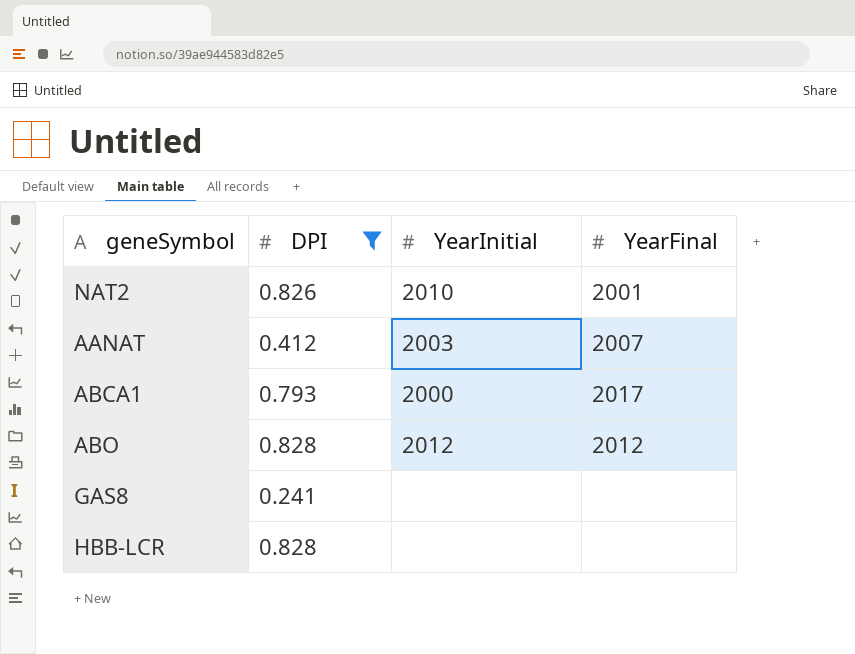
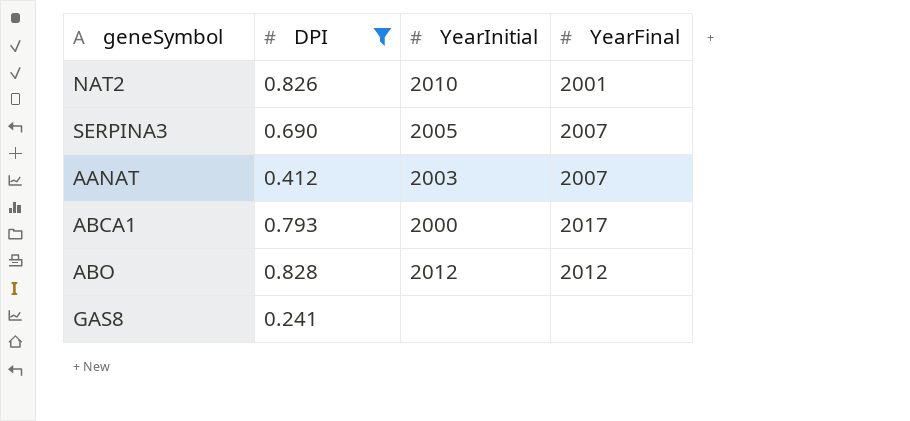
row HBB-LCR: 0.828 | none | none -> none
row SERPINA3: none -> 0.690 | 2005 | 2007

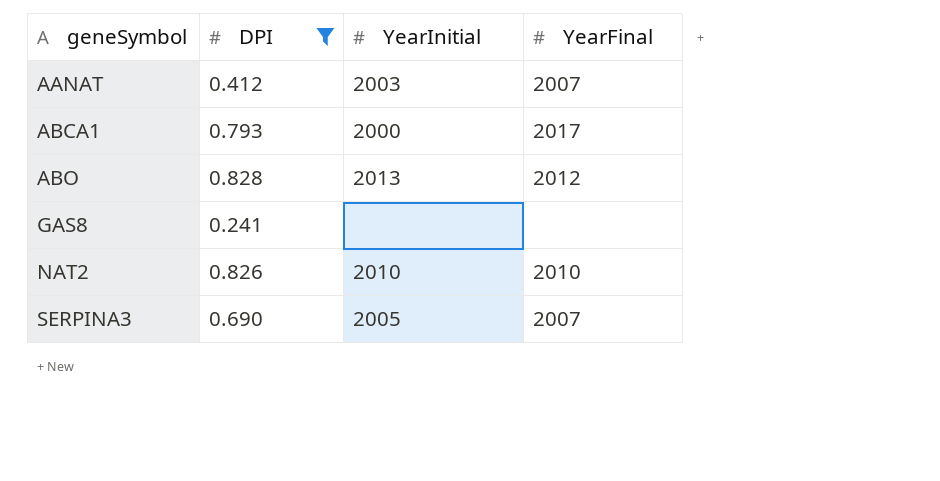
row order: none -> geneSymbol ascending
ABO | YearInitial: 2012 -> 2013
NAT2 | YearFinal: 2001 -> 2010

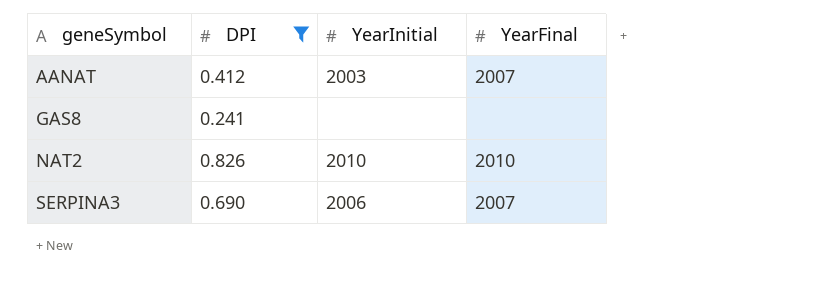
row ABCA1: 0.793 | 2000 | 2017 -> none
row ABO: 0.828 | 2013 | 2012 -> none
SERPINA3 | YearInitial: 2005 -> 2006

